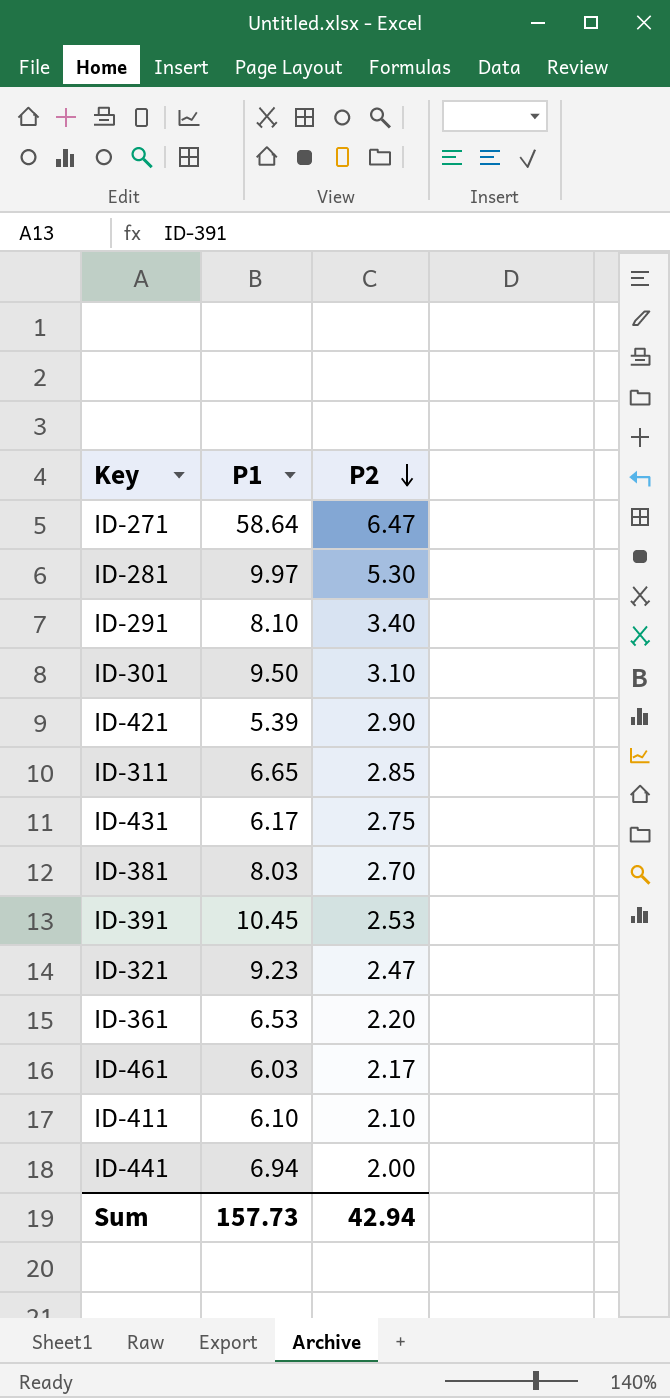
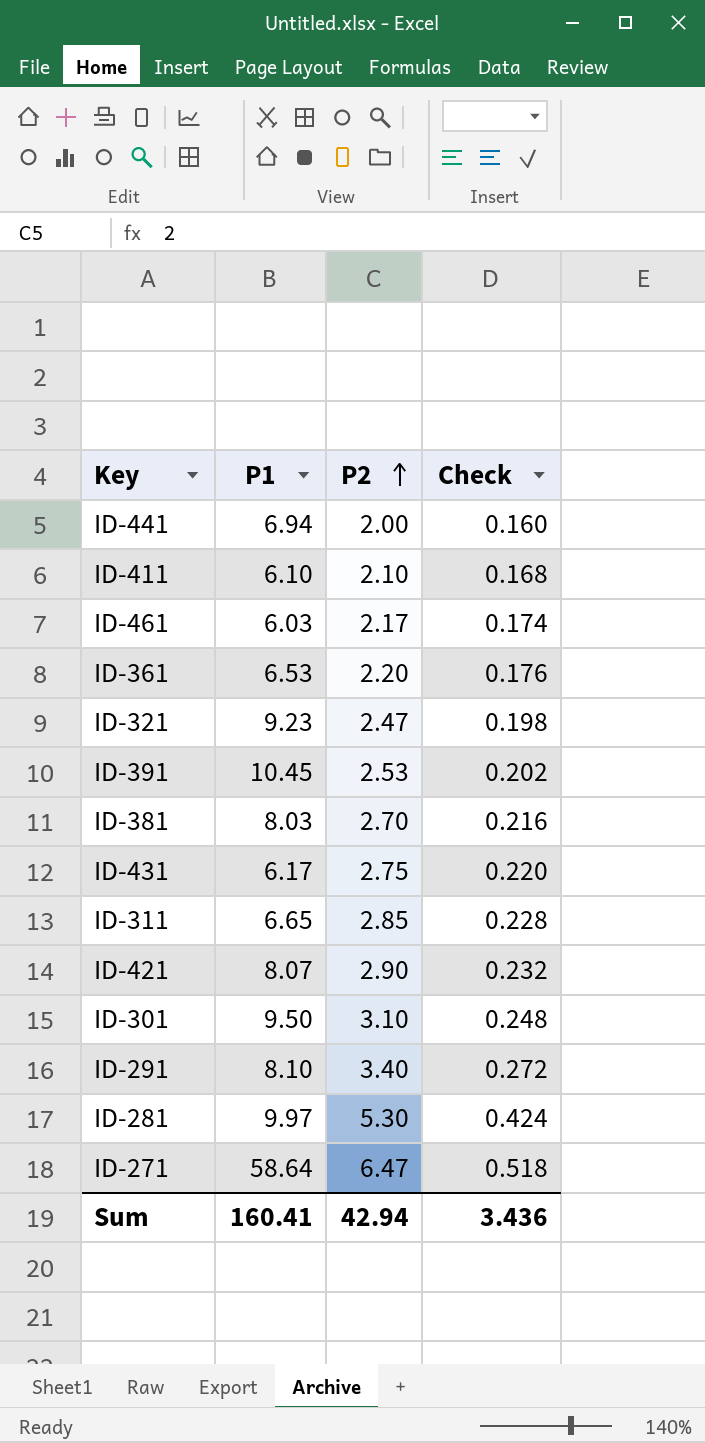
row order: P2 descending -> P2 ascending
column Check | formula: none -> [P2] * 0.08
ID-421 | P1: 5.39 -> 8.07
Sum | P1: 157.73 -> 160.41

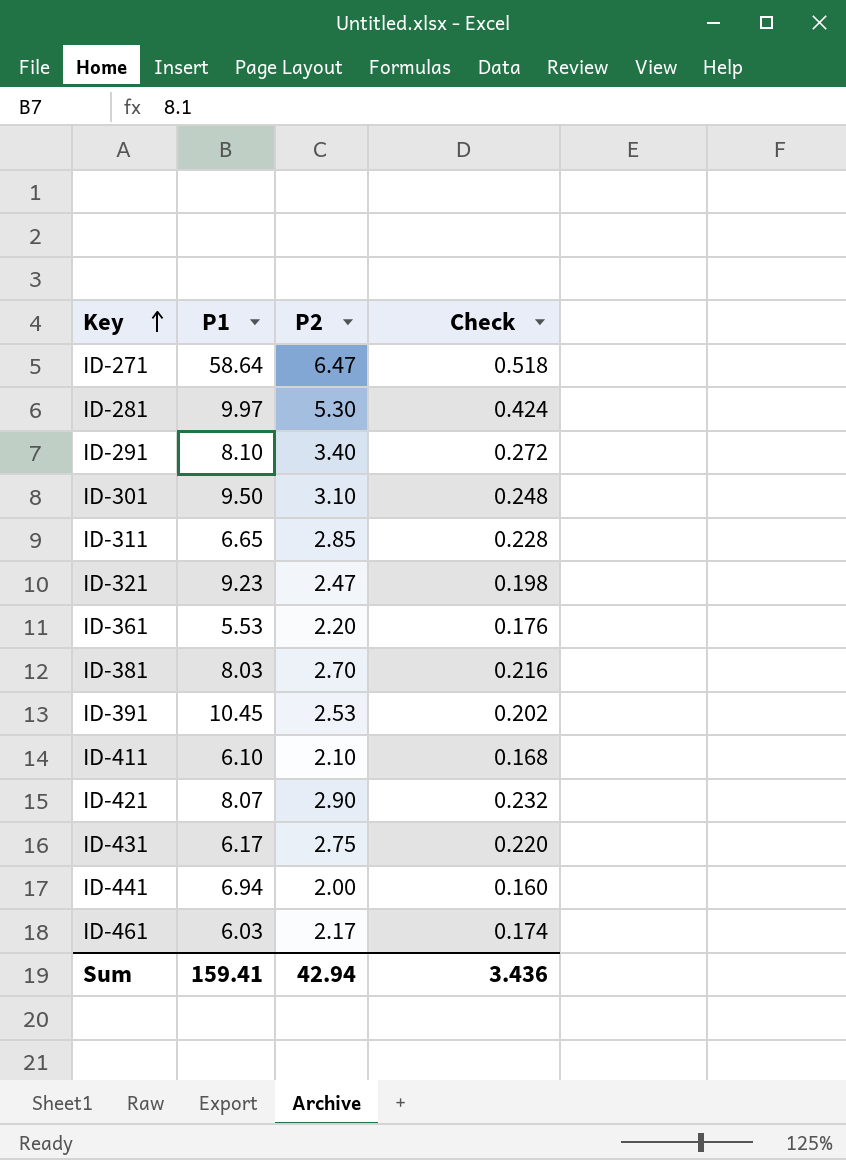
row order: P2 ascending -> Key ascending
ID-361 | P1: 6.53 -> 5.53
Sum | P1: 160.41 -> 159.41

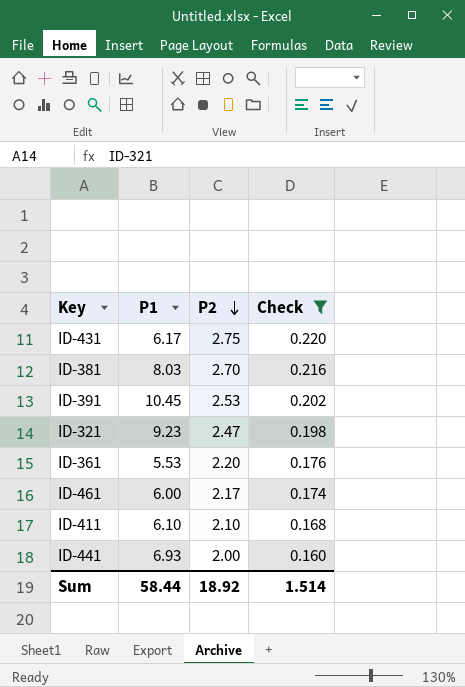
filter: none -> Check <= 0.220
row order: Key ascending -> P2 descending
ID-461 | P1: 6.03 -> 6.00
ID-441 | P1: 6.94 -> 6.93
Sum | P1: 159.41 -> 58.44
Sum | P2: 42.94 -> 18.92
Sum | Check: 3.436 -> 1.514

